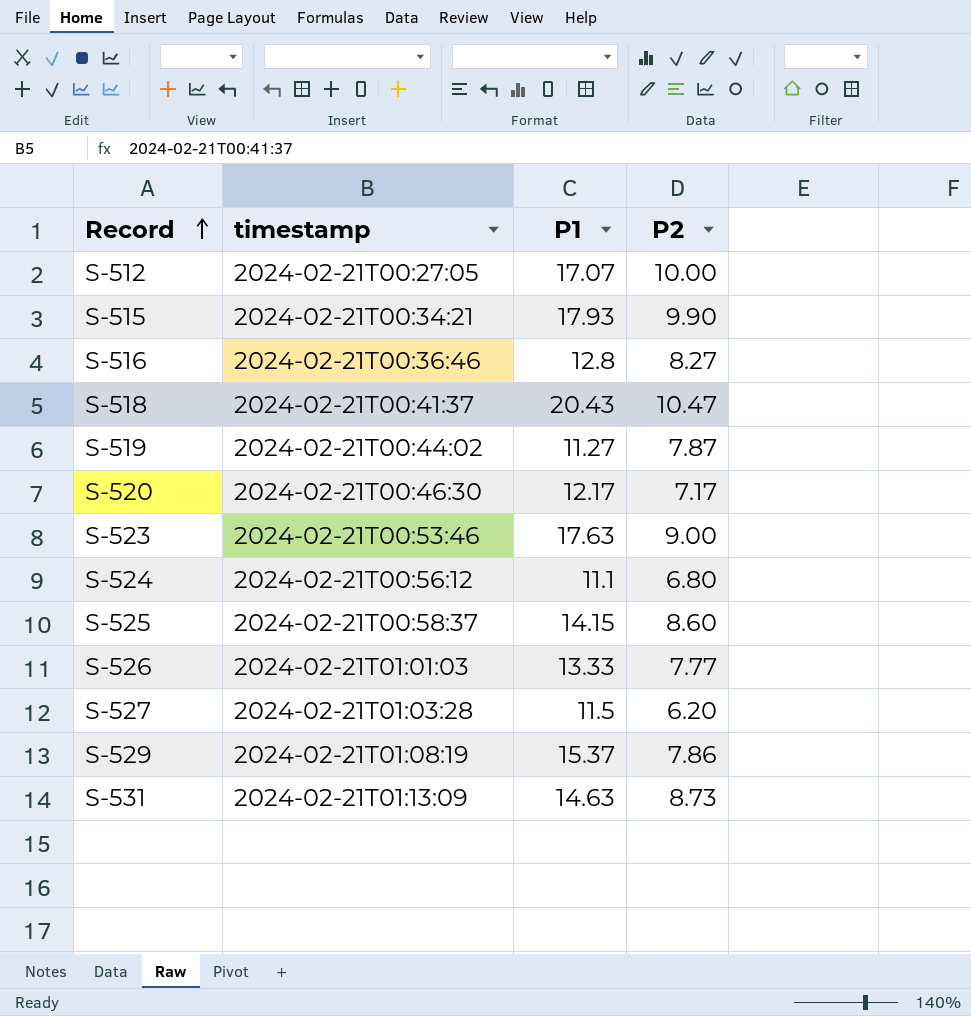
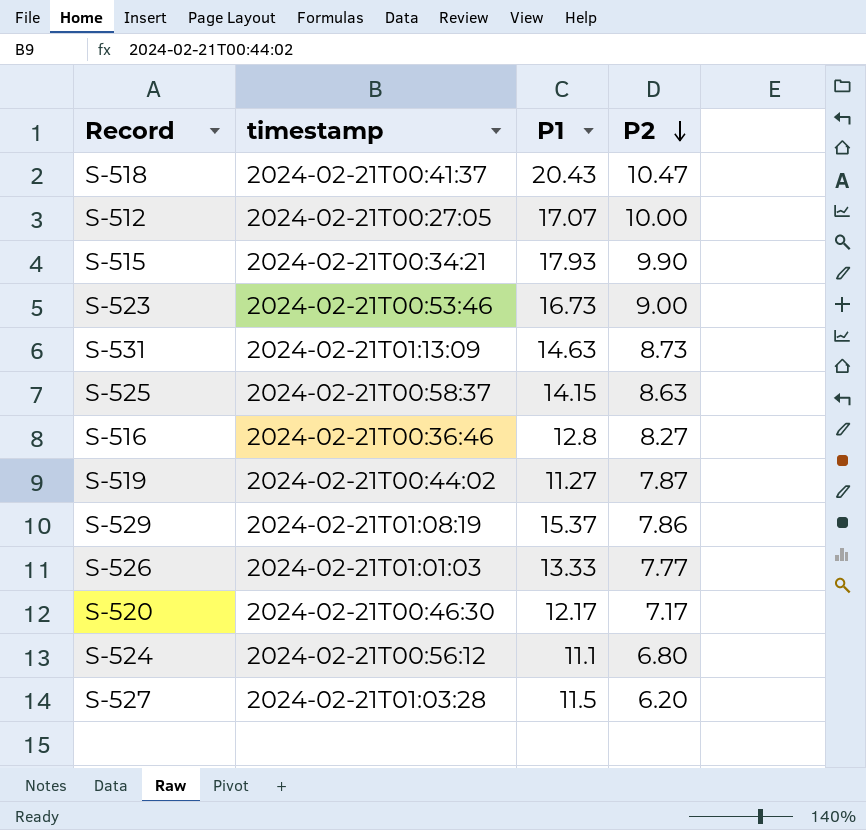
row order: Record ascending -> P2 descending
S-523 | P1: 17.63 -> 16.73
S-525 | P2: 8.60 -> 8.63

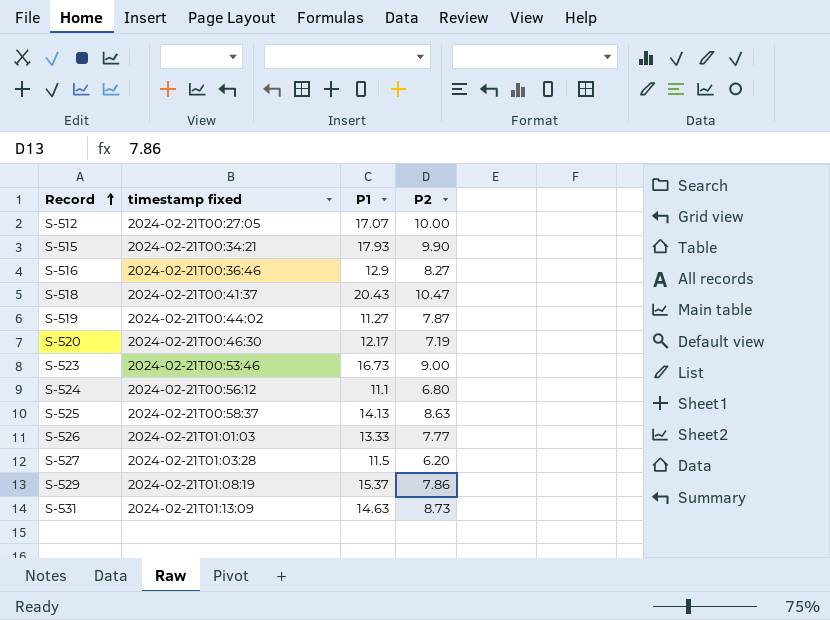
row order: P2 descending -> Record ascending
column name: timestamp -> timestamp fixed
S-516 | P1: 12.8 -> 12.9
S-520 | P2: 7.17 -> 7.19
S-525 | P1: 14.15 -> 14.13

